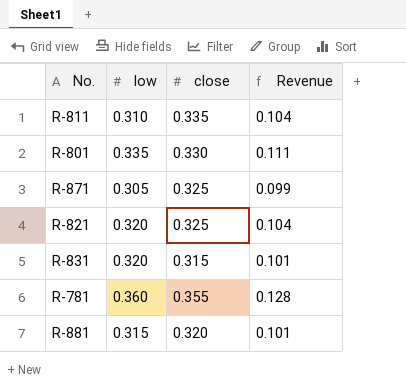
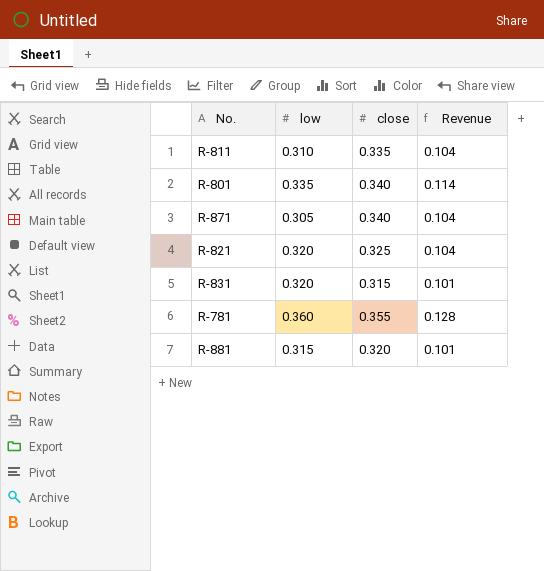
R-801 | close: 0.330 -> 0.340
R-801 | Revenue: 0.111 -> 0.114
R-871 | close: 0.325 -> 0.340
R-871 | Revenue: 0.099 -> 0.104

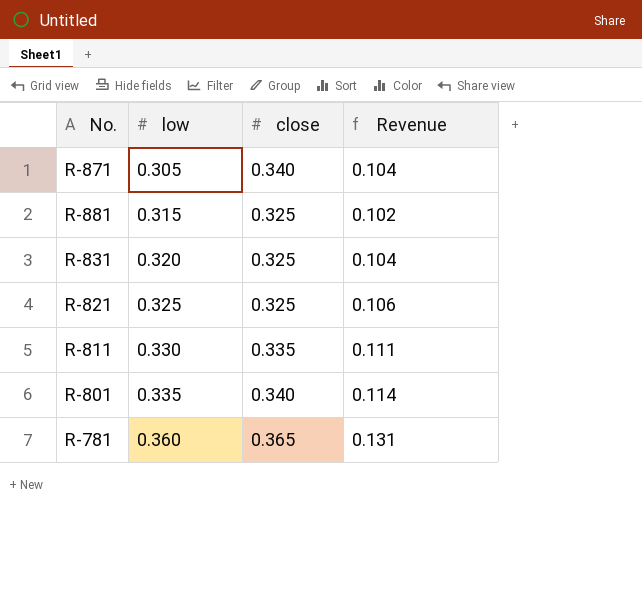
row order: none -> low ascending
R-881 | close: 0.320 -> 0.325
R-881 | Revenue: 0.101 -> 0.102
R-831 | close: 0.315 -> 0.325
R-831 | Revenue: 0.101 -> 0.104
R-821 | low: 0.320 -> 0.325
R-821 | Revenue: 0.104 -> 0.106
R-811 | low: 0.310 -> 0.330
R-811 | Revenue: 0.104 -> 0.111
R-781 | close: 0.355 -> 0.365
R-781 | Revenue: 0.128 -> 0.131

